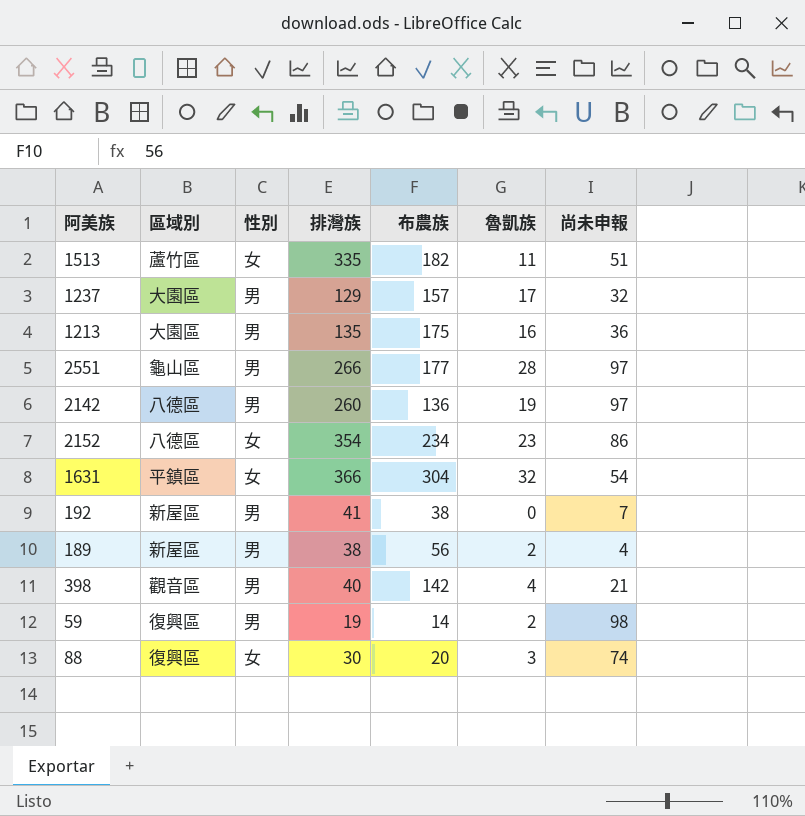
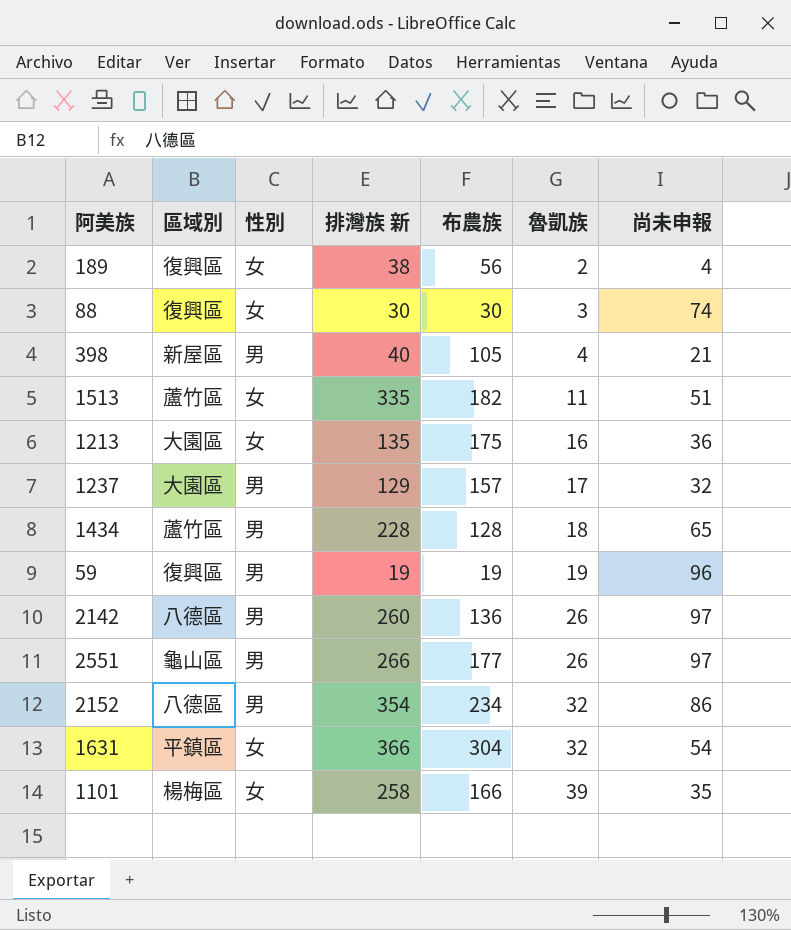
row order: none -> 魯凱族 ascending
column name: 排灣族 -> 排灣族 新
row 192: 新屋區 | 男 | 41 | 38 | 0 | 7 -> none
189 | 區域別: 新屋區 -> 復興區
189 | 性別: 男 -> 女
88 | 布農族: 20 -> 30
398 | 區域別: 觀音區 -> 新屋區
398 | 布農族: 142 -> 105
1213 | 性別: 男 -> 女
row 1434: none -> 蘆竹區 | 男 | 228 | 128 | 18 | 65
59 | 布農族: 14 -> 19
59 | 魯凱族: 2 -> 19
59 | 尚未申報: 98 -> 96
2142 | 魯凱族: 19 -> 26
2551 | 魯凱族: 28 -> 26
2152 | 性別: 女 -> 男
2152 | 魯凱族: 23 -> 32
row 1101: none -> 楊梅區 | 女 | 258 | 166 | 39 | 35

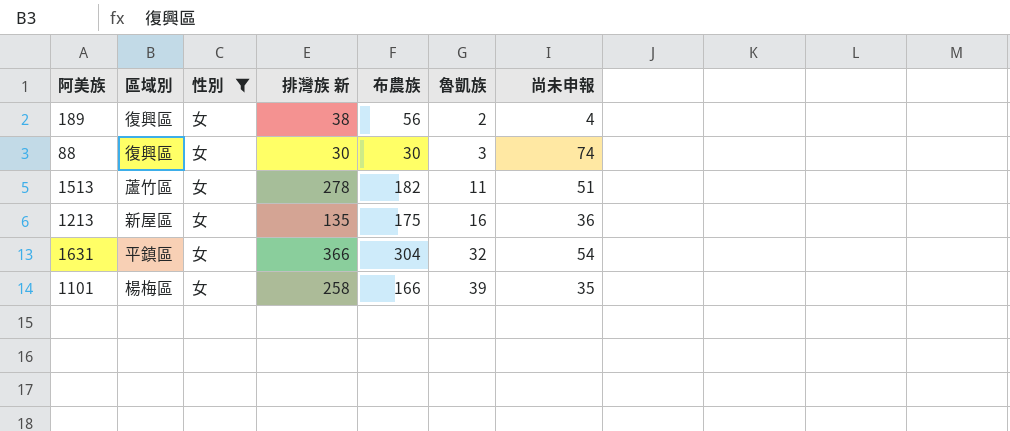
filter: none -> 性別 = 女
1513 | 排灣族 新: 335 -> 278
1213 | 區域別: 大園區 -> 新屋區

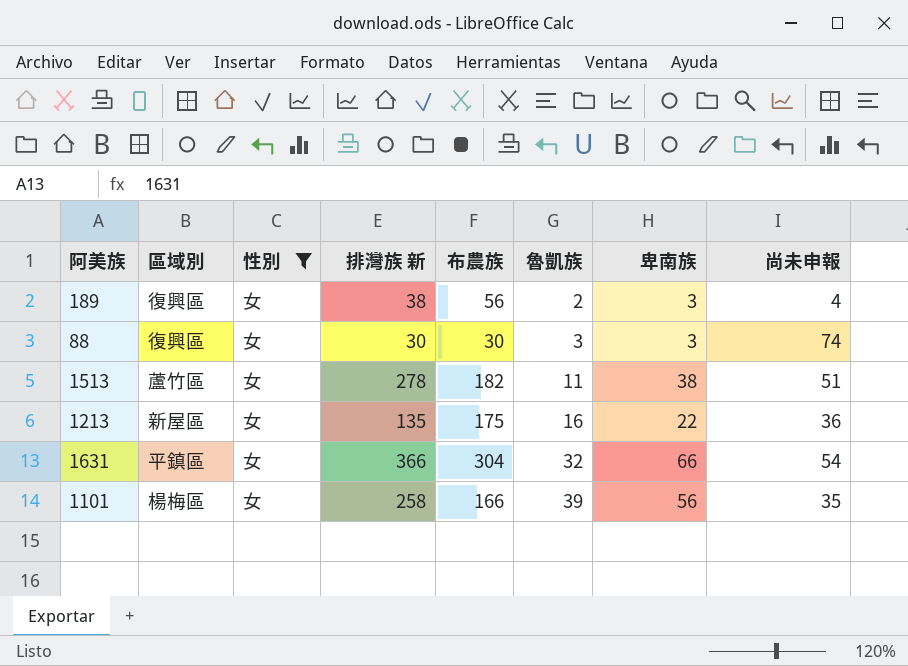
column 卑南族 | position: none -> 7

